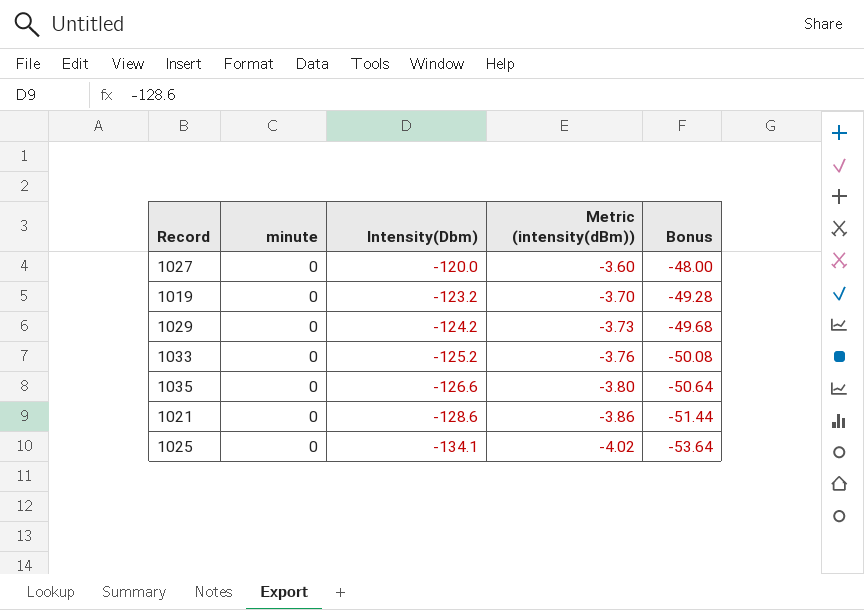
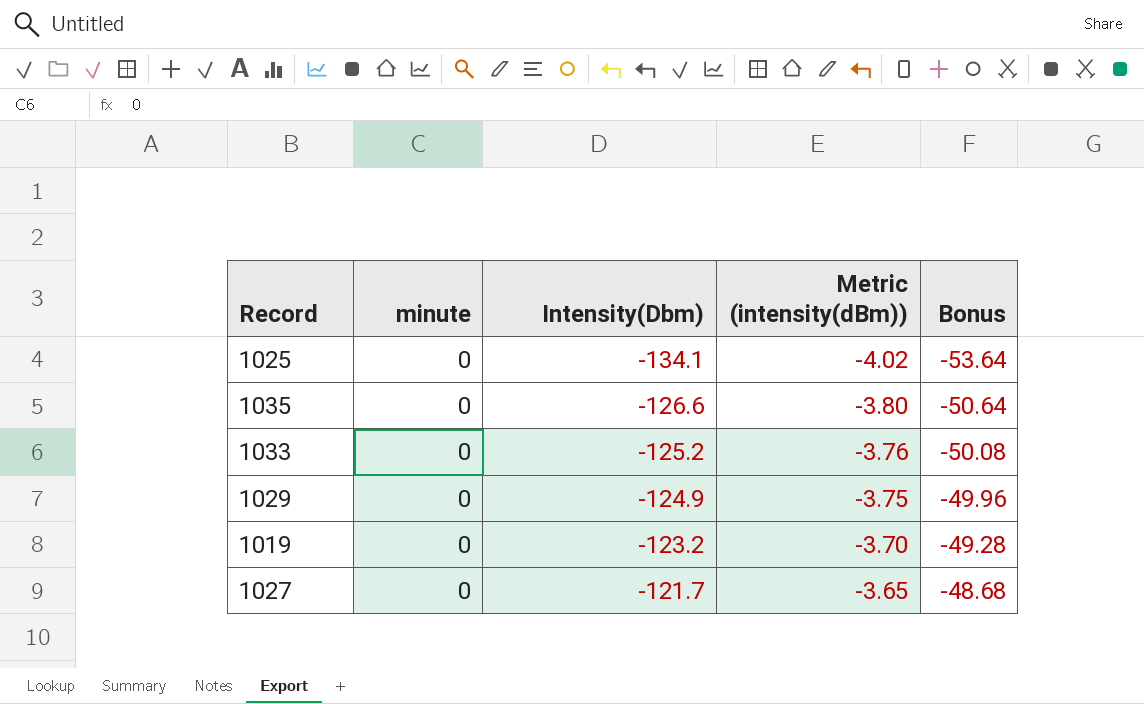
row order: Intensity(Dbm) descending -> Intensity(Dbm) ascending
row 1021: 0 | -128.6 | -3.86 | -51.44 -> none
1029 | Intensity(Dbm): -124.2 -> -124.9
1029 | Metric (intensity(dBm)): -3.73 -> -3.75
1029 | Bonus: -49.68 -> -49.96
1027 | Intensity(Dbm): -120.0 -> -121.7
1027 | Metric (intensity(dBm)): -3.60 -> -3.65
1027 | Bonus: -48.00 -> -48.68

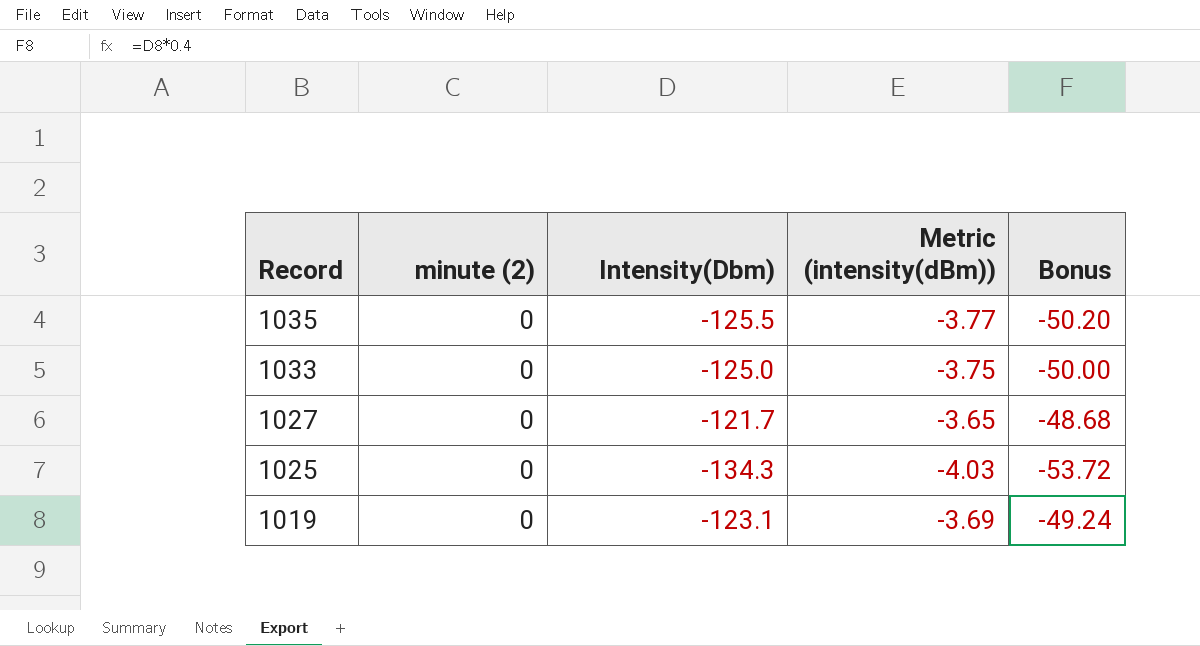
row order: Intensity(Dbm) ascending -> Record descending
column name: minute -> minute (2)
row 1029: 0 | -124.9 | -3.75 | -49.96 -> none
1035 | Intensity(Dbm): -126.6 -> -125.5
1035 | Metric (intensity(dBm)): -3.80 -> -3.77
1035 | Bonus: -50.64 -> -50.20
1033 | Intensity(Dbm): -125.2 -> -125.0
1033 | Metric (intensity(dBm)): -3.76 -> -3.75
1033 | Bonus: -50.08 -> -50.00
1025 | Intensity(Dbm): -134.1 -> -134.3
1025 | Metric (intensity(dBm)): -4.02 -> -4.03
1025 | Bonus: -53.64 -> -53.72
1019 | Intensity(Dbm): -123.2 -> -123.1
1019 | Metric (intensity(dBm)): -3.70 -> -3.69
1019 | Bonus: -49.28 -> -49.24

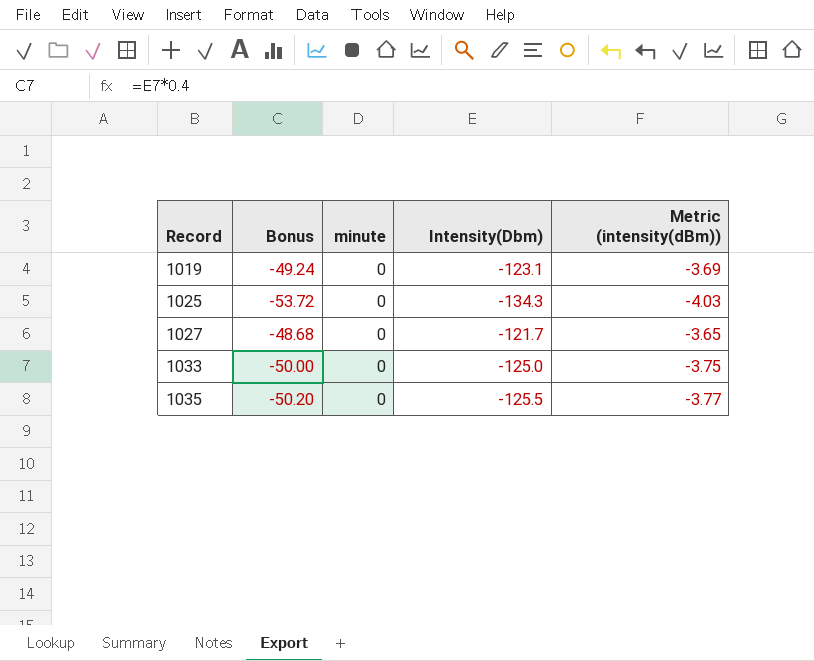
row order: Record descending -> Record ascending
column Bonus | position: 5 -> 2
column name: minute (2) -> minute

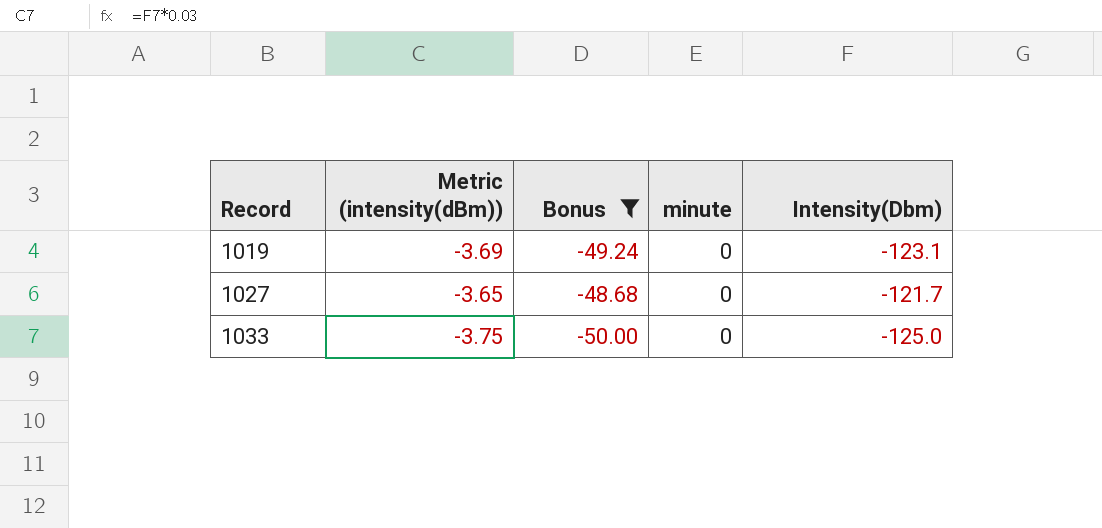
filter: none -> Bonus >= -50.00
column Metric (intensity(dBm)) | position: 5 -> 2

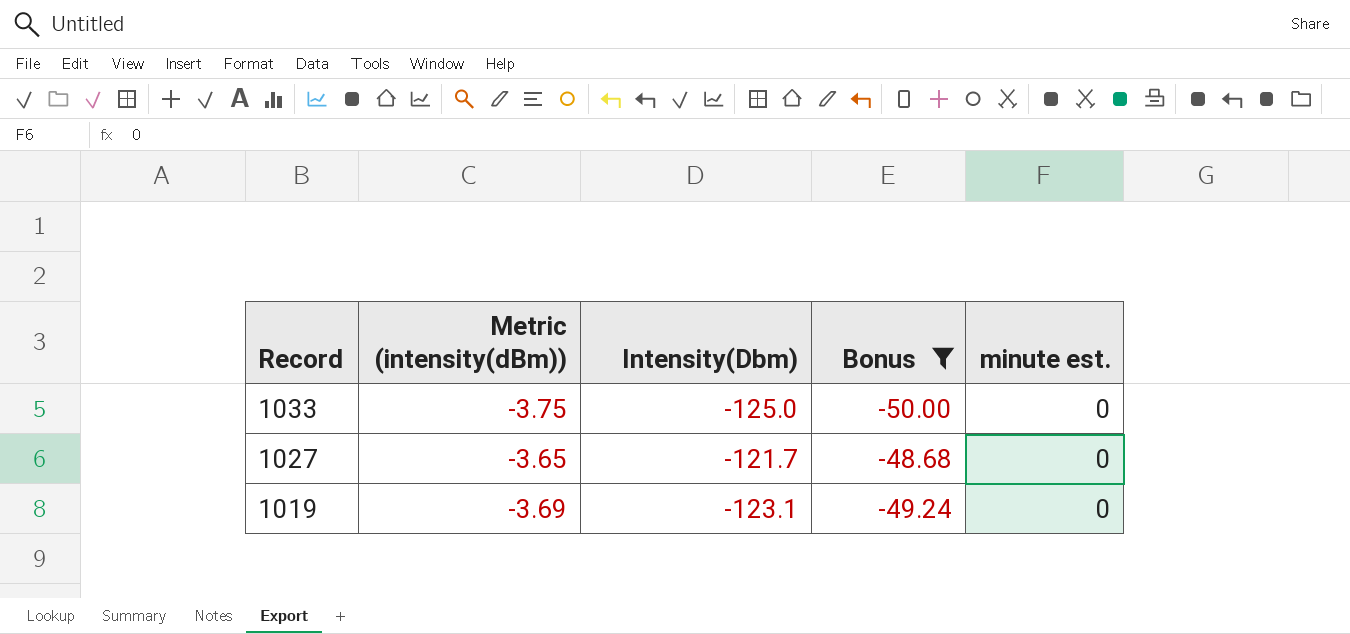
row order: Record ascending -> Record descending
column Intensity(Dbm) | position: 5 -> 3
column name: minute -> minute est.

